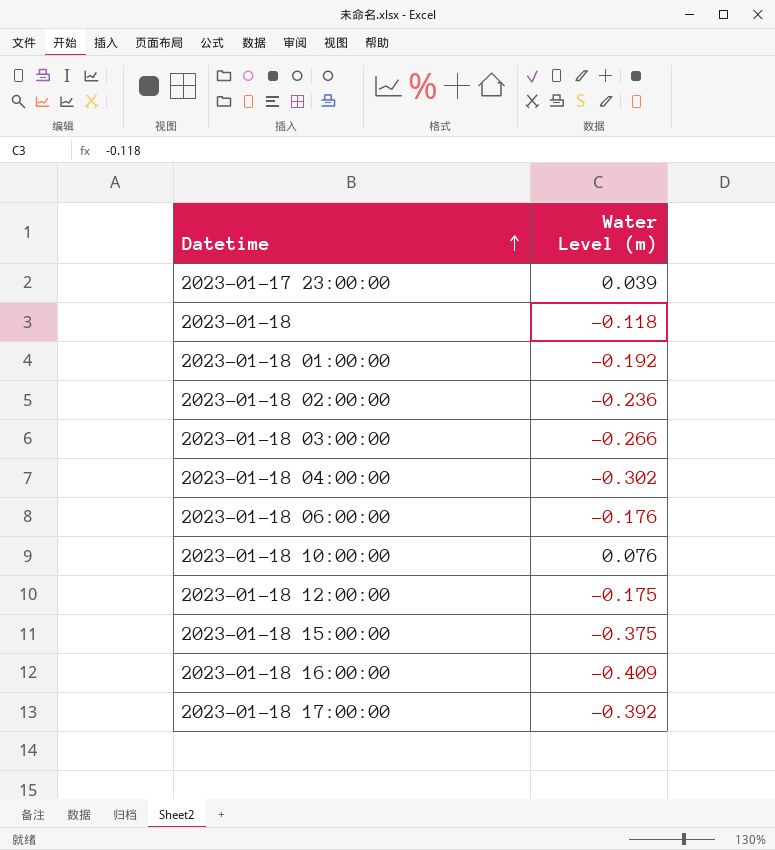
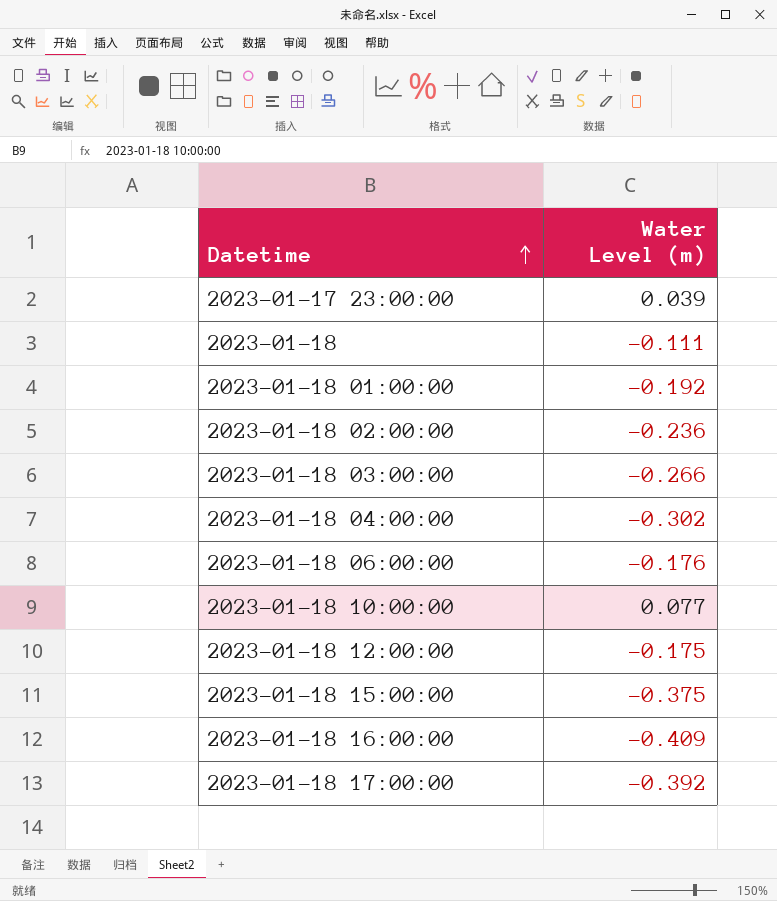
2023-01-18 | Water Level (m): -0.118 -> -0.111
2023-01-18 10:00:00 | Water Level (m): 0.076 -> 0.077

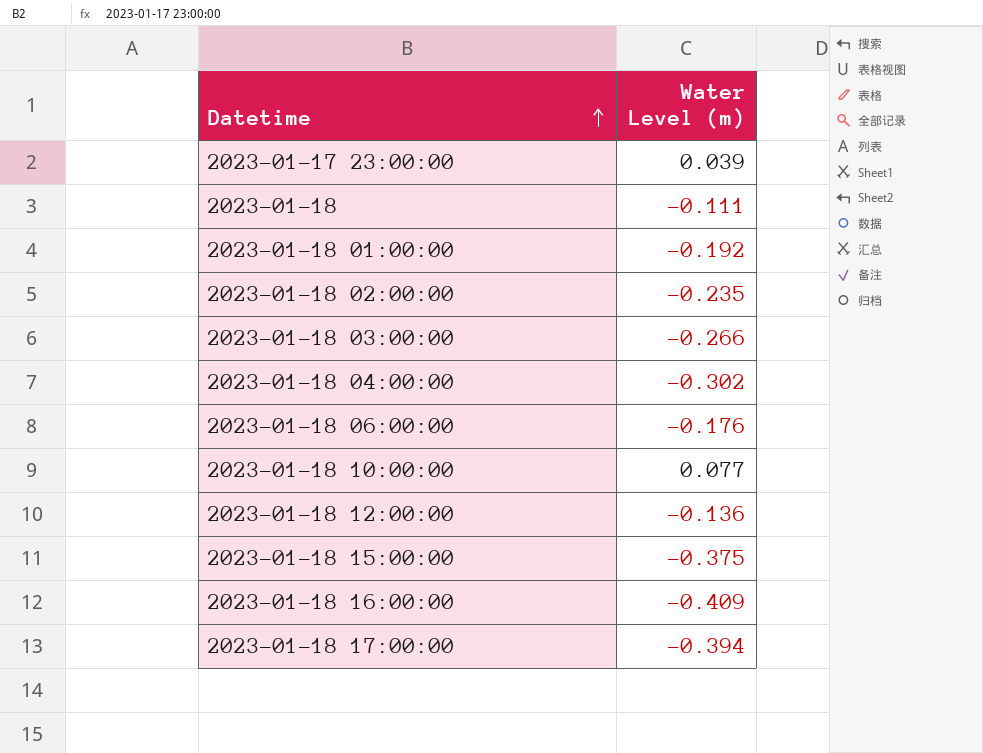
2023-01-18 02:00:00 | Water Level (m): -0.236 -> -0.235
2023-01-18 12:00:00 | Water Level (m): -0.175 -> -0.136
2023-01-18 17:00:00 | Water Level (m): -0.392 -> -0.394

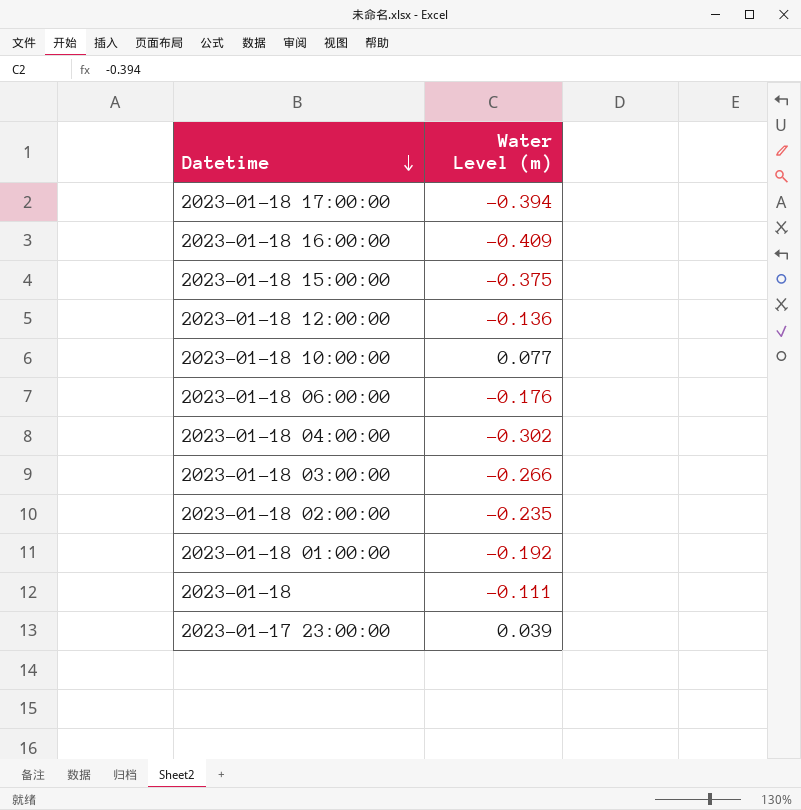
row order: Datetime ascending -> Datetime descending

